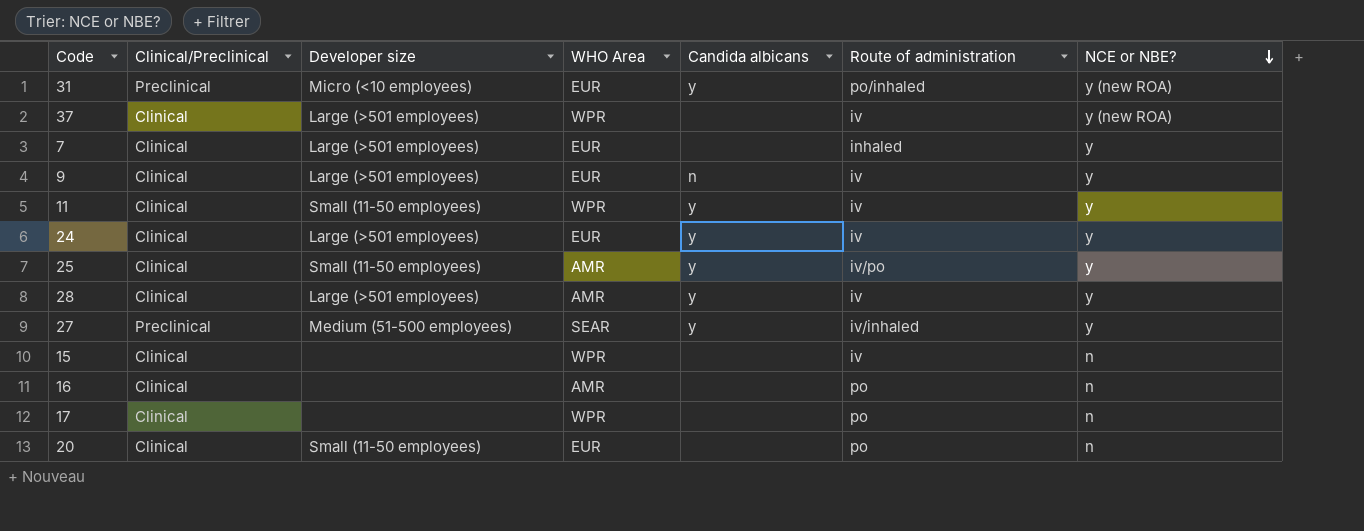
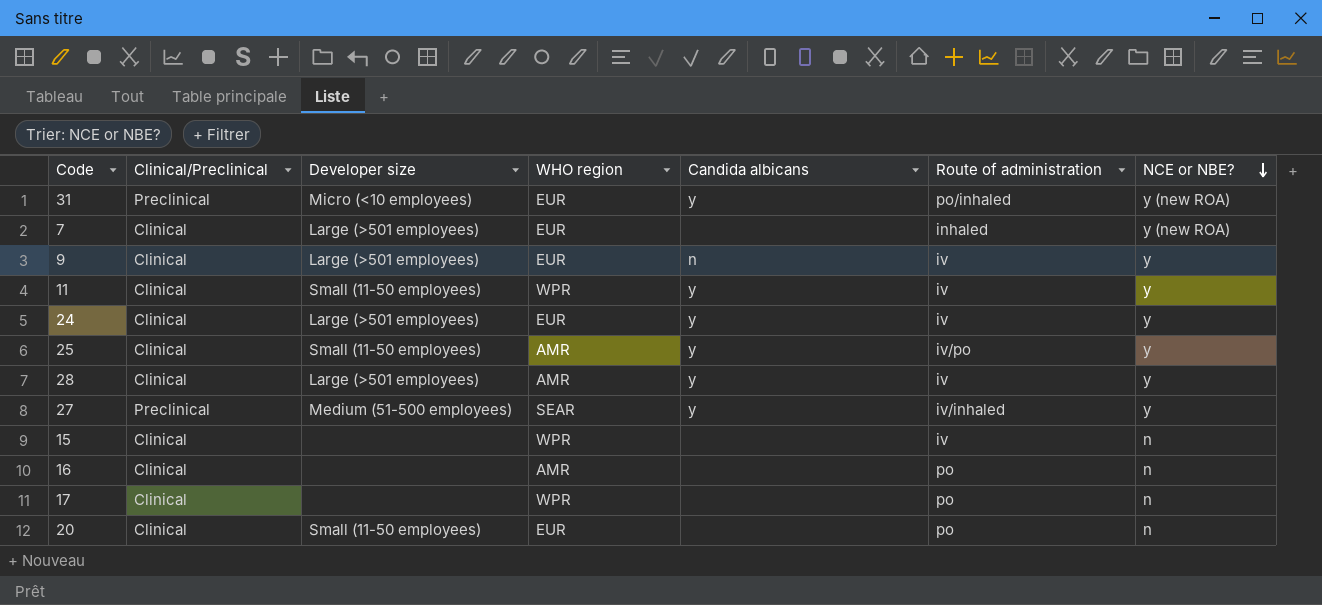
column name: WHO Area -> WHO region
row 37: Clinical | Large (>501 employees) | WPR | none | iv | y (new ROA) -> none
7 | NCE or NBE?: y -> y (new ROA)

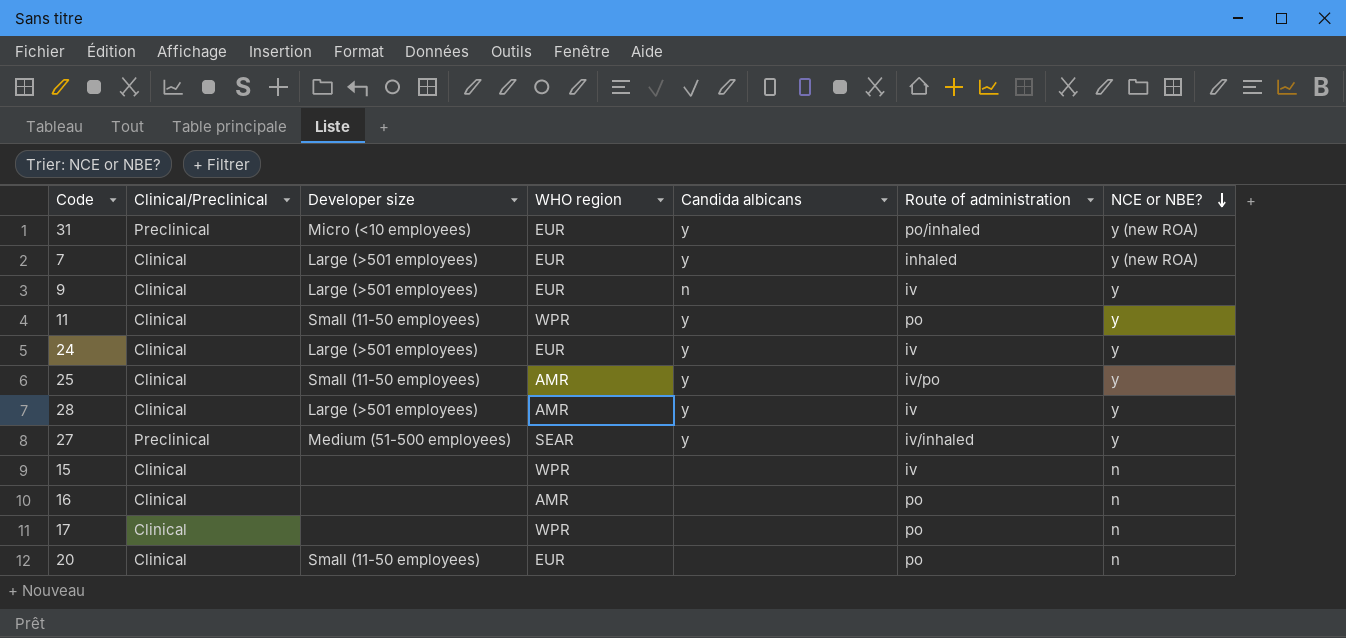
7 | Candida albicans: none -> y
11 | Route of administration: iv -> po

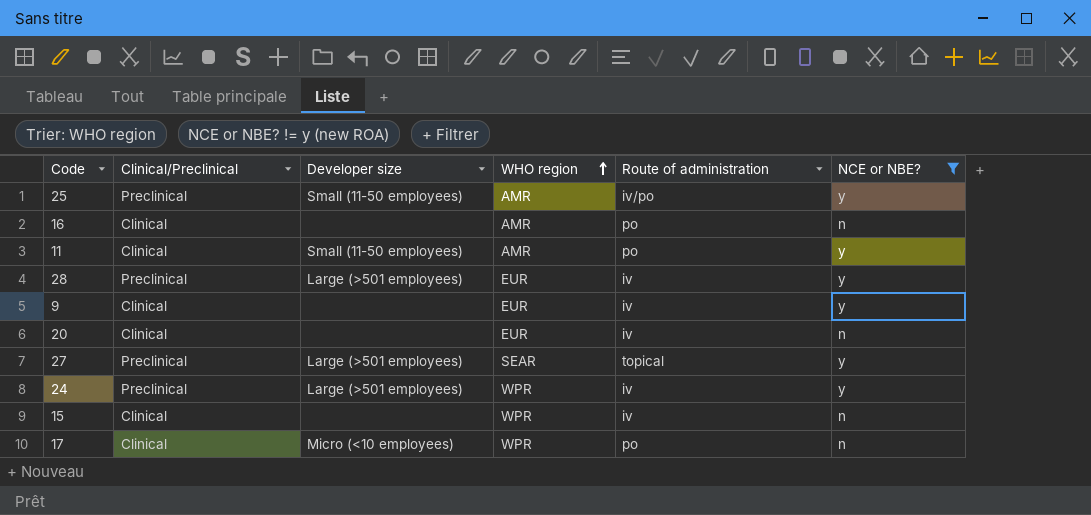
filter: none -> NCE or NBE? != y (new ROA)
row order: NCE or NBE? descending -> WHO region ascending
column Candida albicans | position: 5 -> none
25 | Clinical/Preclinical: Clinical -> Preclinical
11 | WHO region: WPR -> AMR
28 | Clinical/Preclinical: Clinical -> Preclinical
28 | WHO region: AMR -> EUR
9 | Developer size: Large (>501 employees) -> none
20 | Developer size: Small (11-50 employees) -> none
20 | Route of administration: po -> iv
27 | Developer size: Medium (51-500 employees) -> Large (>501 employees)
27 | Route of administration: iv/inhaled -> topical
24 | Clinical/Preclinical: Clinical -> Preclinical
24 | WHO region: EUR -> WPR
17 | Developer size: none -> Micro (<10 employees)

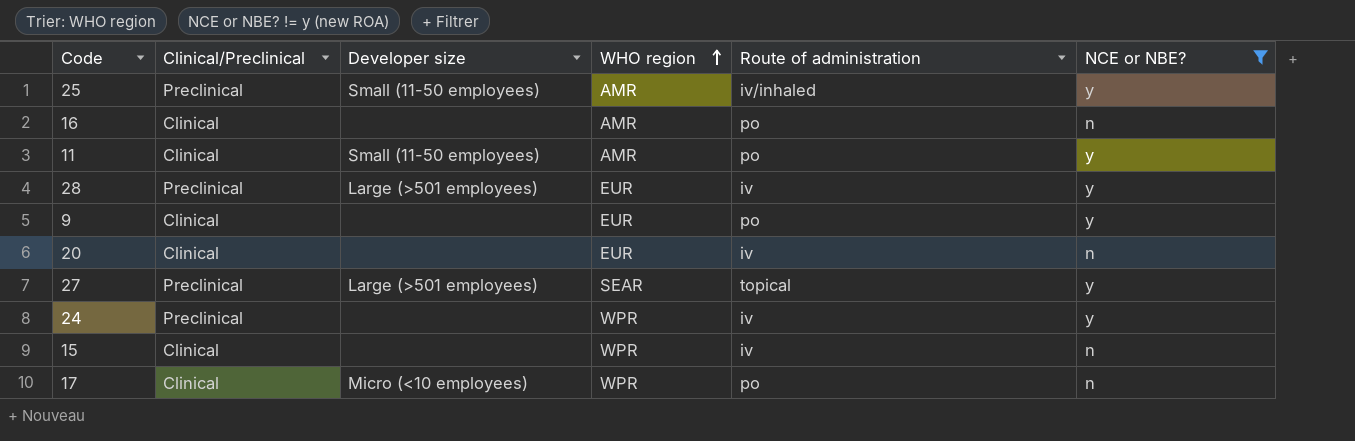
25 | Route of administration: iv/po -> iv/inhaled
9 | Route of administration: iv -> po
24 | Developer size: Large (>501 employees) -> none

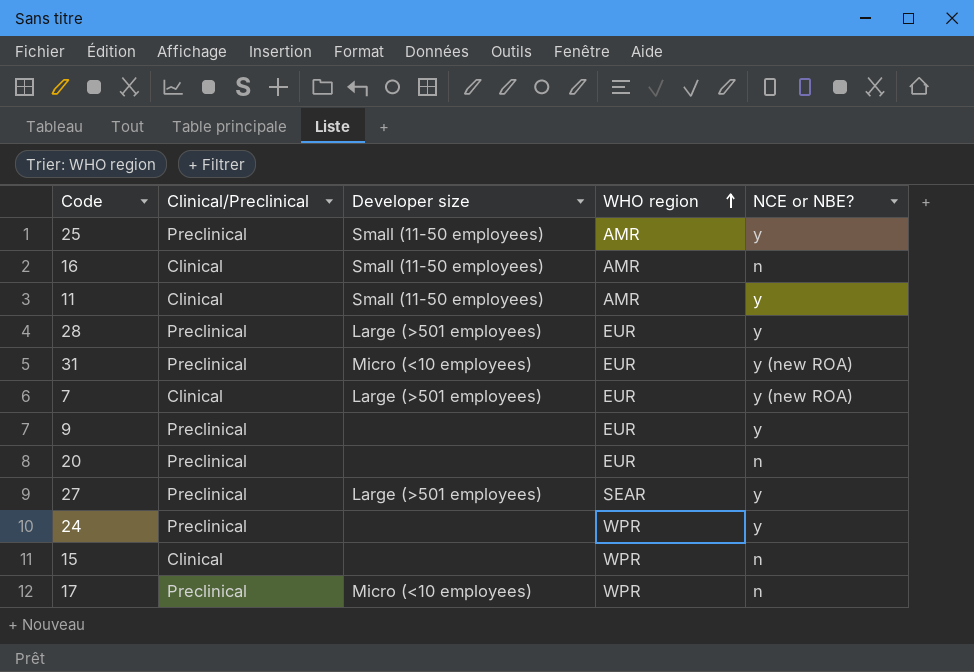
filter: NCE or NBE? != y (new ROA) -> none
column Route of administration | position: 5 -> none
16 | Developer size: none -> Small (11-50 employees)
9 | Clinical/Preclinical: Clinical -> Preclinical
20 | Clinical/Preclinical: Clinical -> Preclinical
17 | Clinical/Preclinical: Clinical -> Preclinical

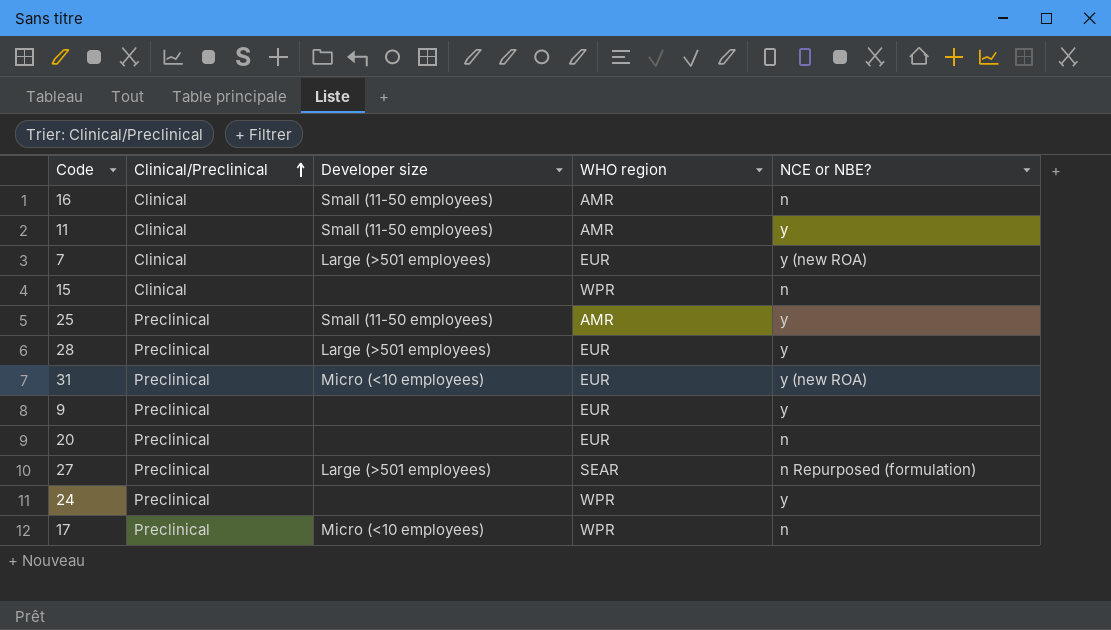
row order: WHO region ascending -> Clinical/Preclinical ascending
27 | NCE or NBE?: y -> n Repurposed (formulation)

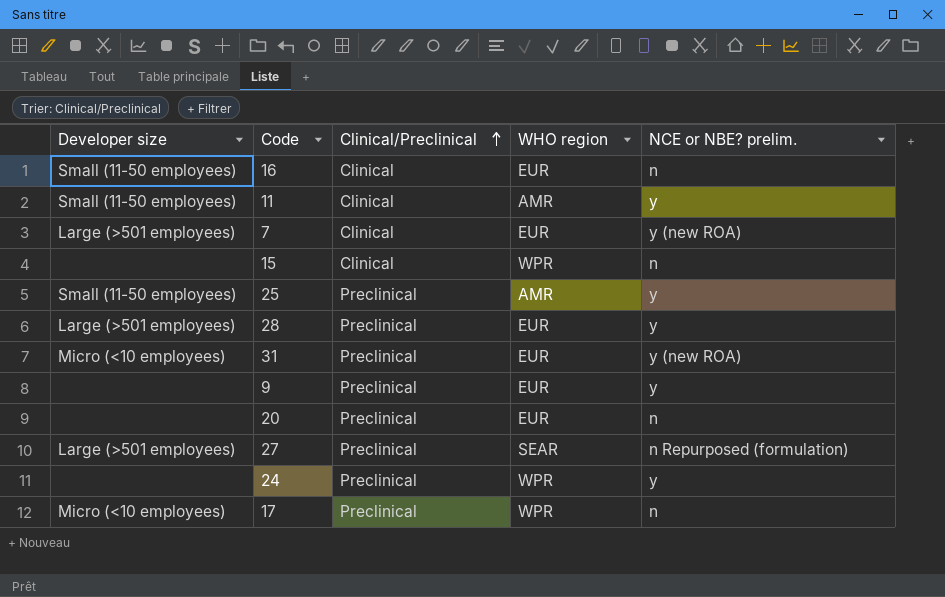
column Developer size | position: 3 -> 1
column name: NCE or NBE? -> NCE or NBE? prelim.
16 | WHO region: AMR -> EUR

